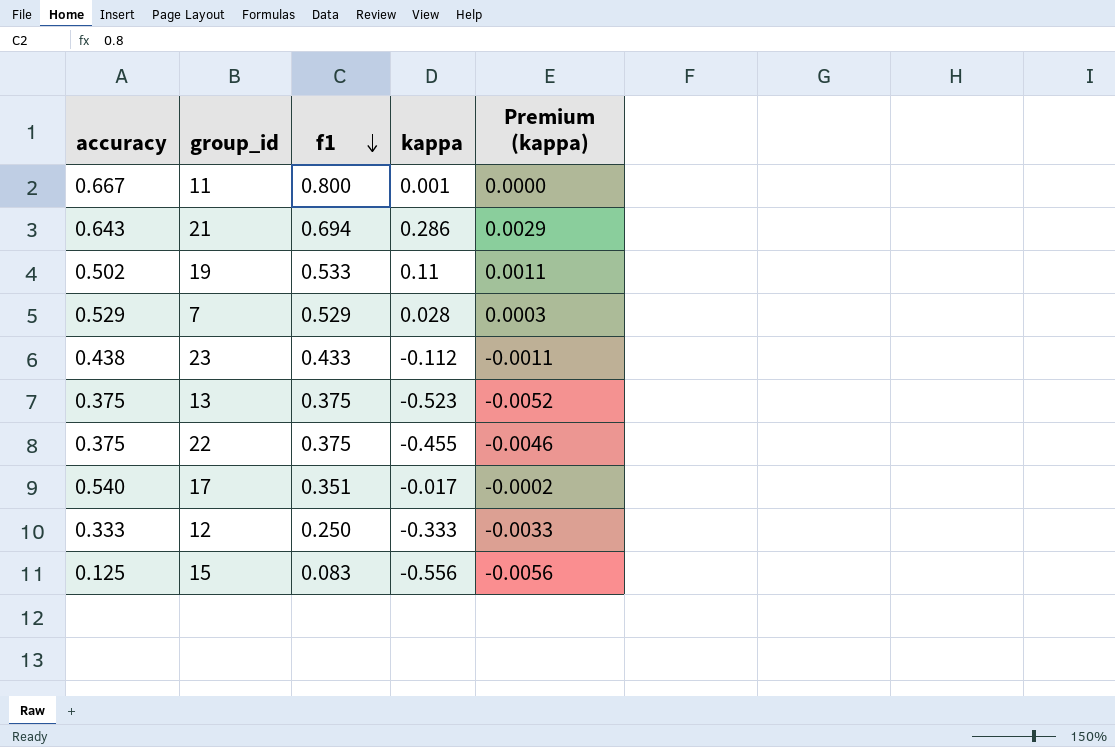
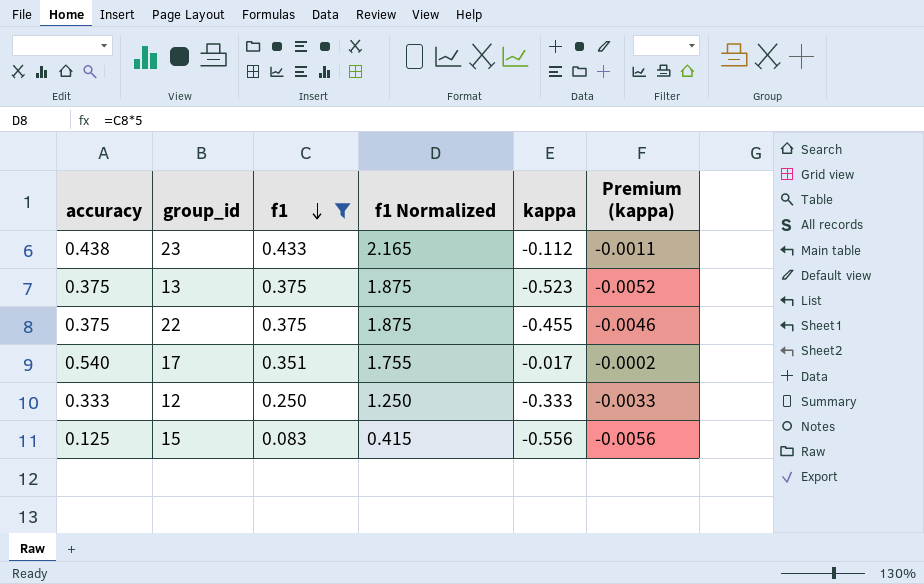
filter: none -> f1 <= 0.433
column f1 Normalized | formula: none -> [f1] * 5

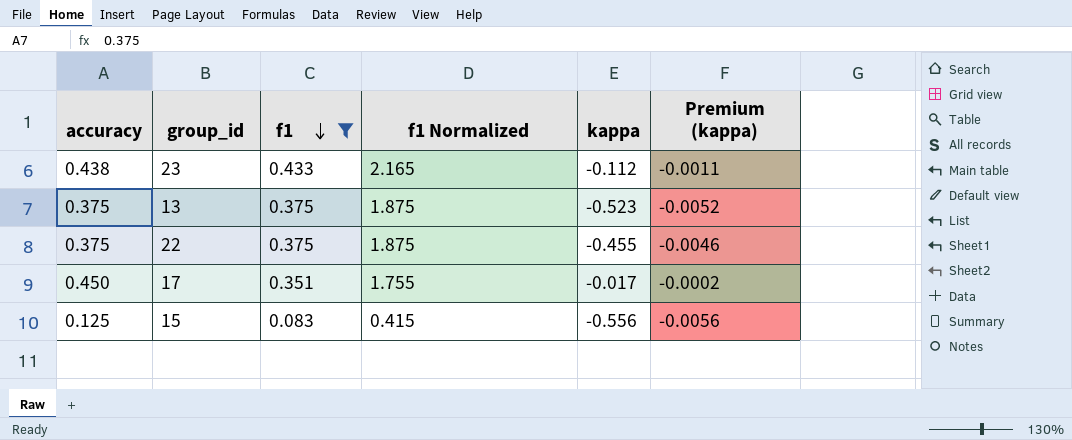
row 12: 0.333 | 0.250 | 1.250 | -0.333 | -0.0033 -> none
17 | accuracy: 0.540 -> 0.450

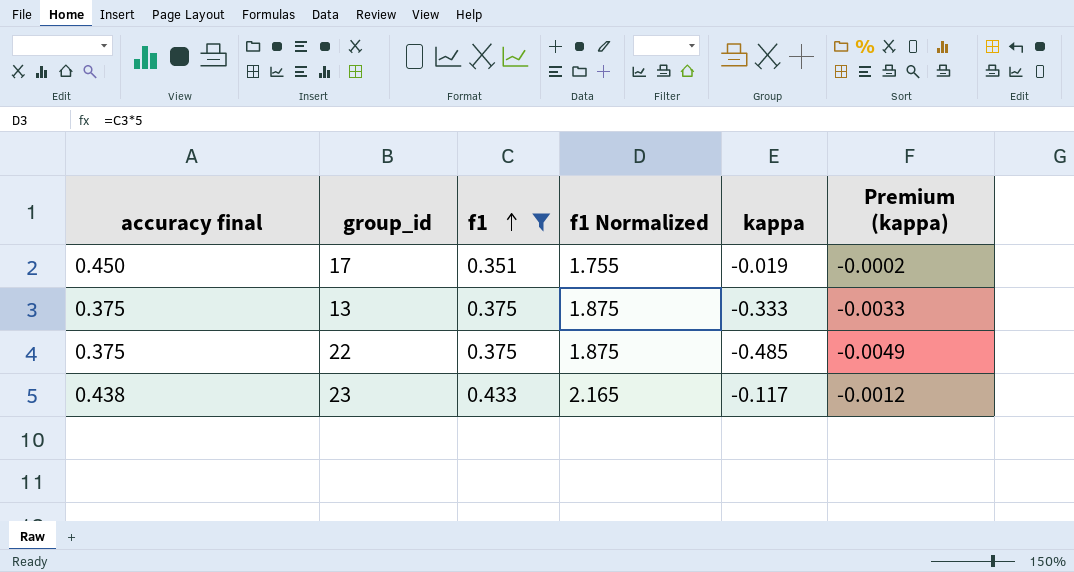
row order: f1 descending -> f1 ascending
column name: accuracy -> accuracy final
row 15: 0.125 | 0.083 | 0.415 | -0.556 | -0.0056 -> none
17 | kappa: -0.017 -> -0.019
13 | kappa: -0.523 -> -0.333
13 | Premium (kappa): -0.0052 -> -0.0033
22 | kappa: -0.455 -> -0.485
22 | Premium (kappa): -0.0046 -> -0.0049
23 | kappa: -0.112 -> -0.117
23 | Premium (kappa): -0.0011 -> -0.0012

